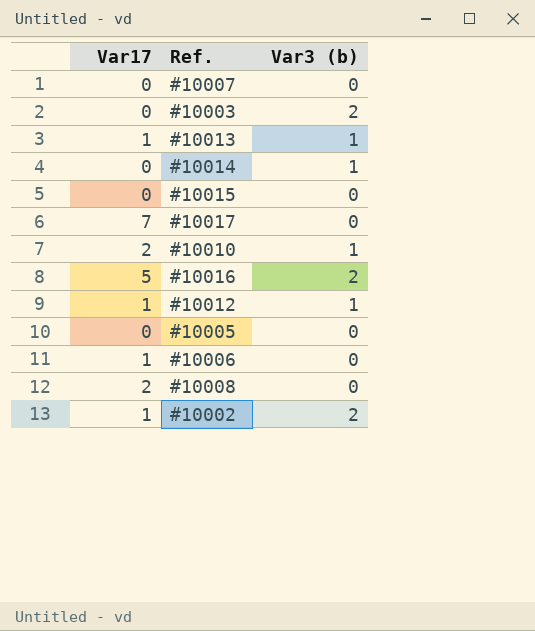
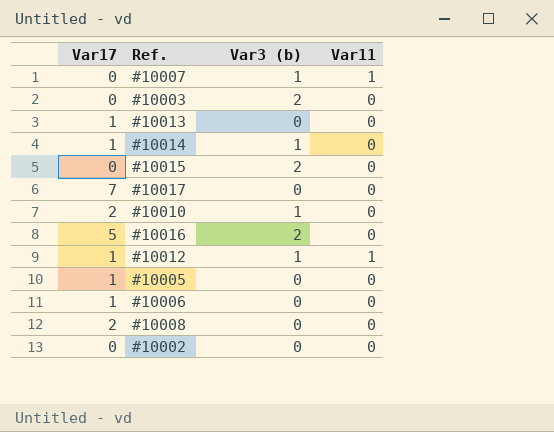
column Var11 | position: none -> 4
#10007 | Var3 (b): 0 -> 1
#10013 | Var3 (b): 1 -> 0
#10014 | Var17: 0 -> 1
#10015 | Var3 (b): 0 -> 2
#10005 | Var17: 0 -> 1
#10002 | Var17: 1 -> 0
#10002 | Var3 (b): 2 -> 0

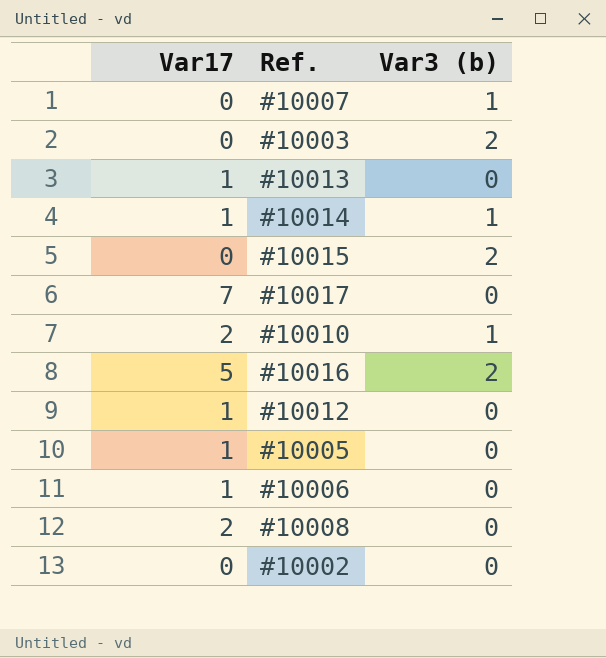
column Var11 | position: 4 -> none
#10012 | Var3 (b): 1 -> 0

